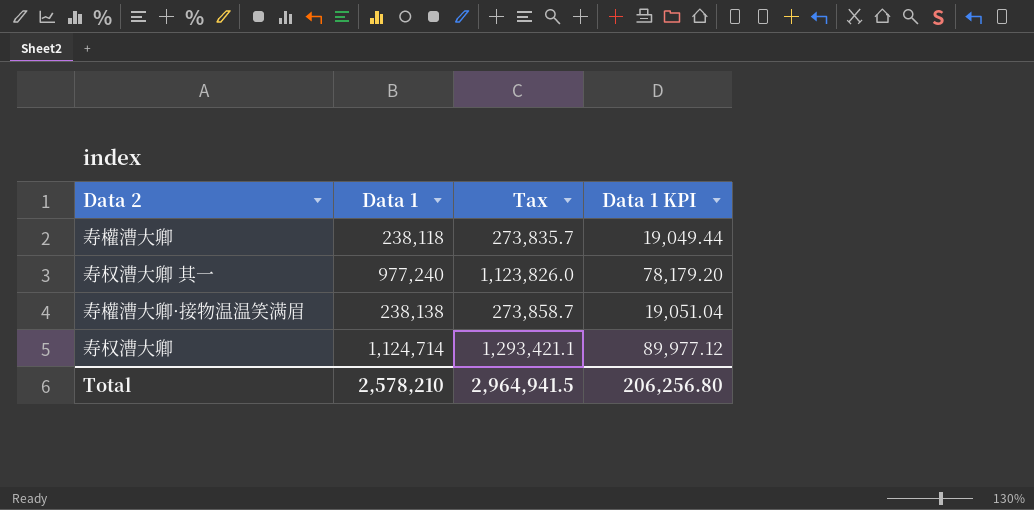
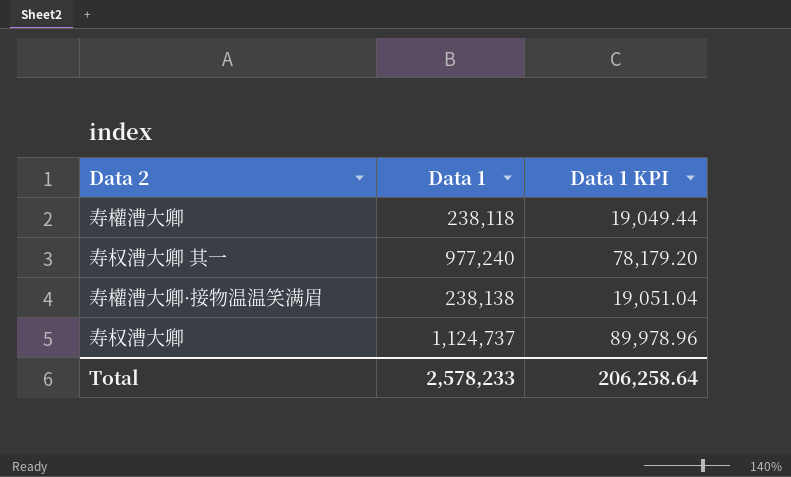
column Tax | formula: [Data 1] * 1.15 -> none
寿权漕大卿 | Data 1: 1,124,714 -> 1,124,737
寿权漕大卿 | Data 1 KPI: 89,977.12 -> 89,978.96
Total | Data 1: 2,578,210 -> 2,578,233
Total | Data 1 KPI: 206,256.80 -> 206,258.64

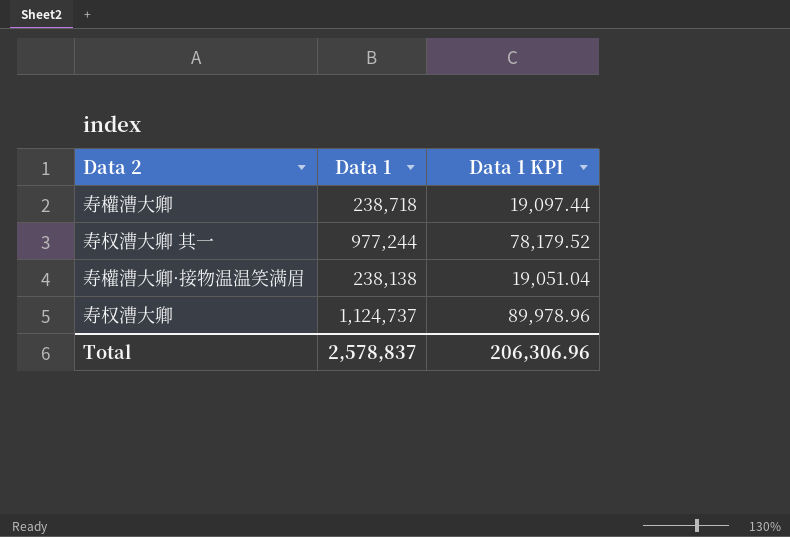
寿權漕大卿 | Data 1: 238,118 -> 238,718
寿權漕大卿 | Data 1 KPI: 19,049.44 -> 19,097.44
寿权漕大卿 其一 | Data 1: 977,240 -> 977,244
寿权漕大卿 其一 | Data 1 KPI: 78,179.20 -> 78,179.52
Total | Data 1: 2,578,233 -> 2,578,837
Total | Data 1 KPI: 206,258.64 -> 206,306.96

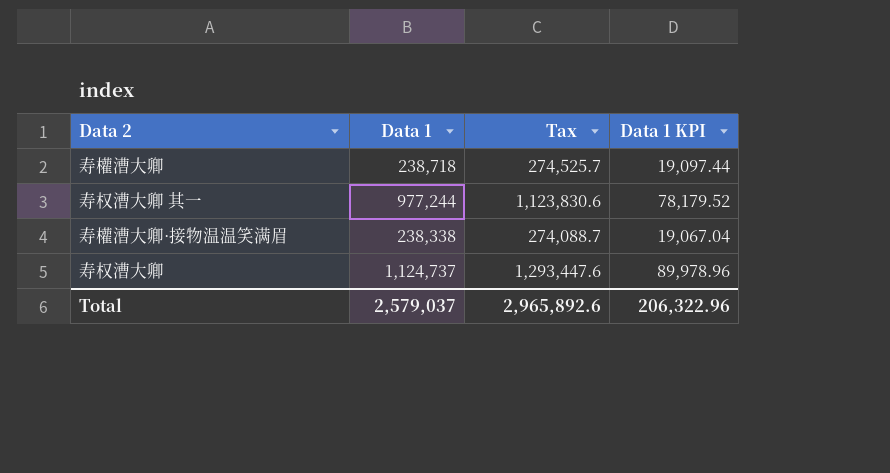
column Tax | formula: none -> [Data 1] * 1.15
寿權漕大卿·接物温温笑满眉 | Data 1: 238,138 -> 238,338
寿權漕大卿·接物温温笑满眉 | Data 1 KPI: 19,051.04 -> 19,067.04
Total | Data 1: 2,578,837 -> 2,579,037
Total | Data 1 KPI: 206,306.96 -> 206,322.96

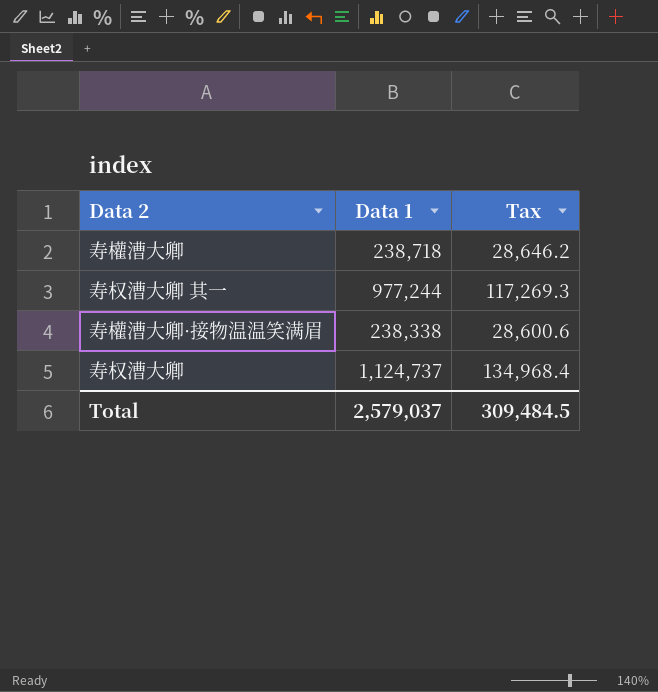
column Data 1 KPI | formula: [Data 1] * 0.08 -> none
column Tax | formula: [Data 1] * 1.15 -> [Data 1] * 0.12
Total | Tax: 2,965,892.6 -> 309,484.5

